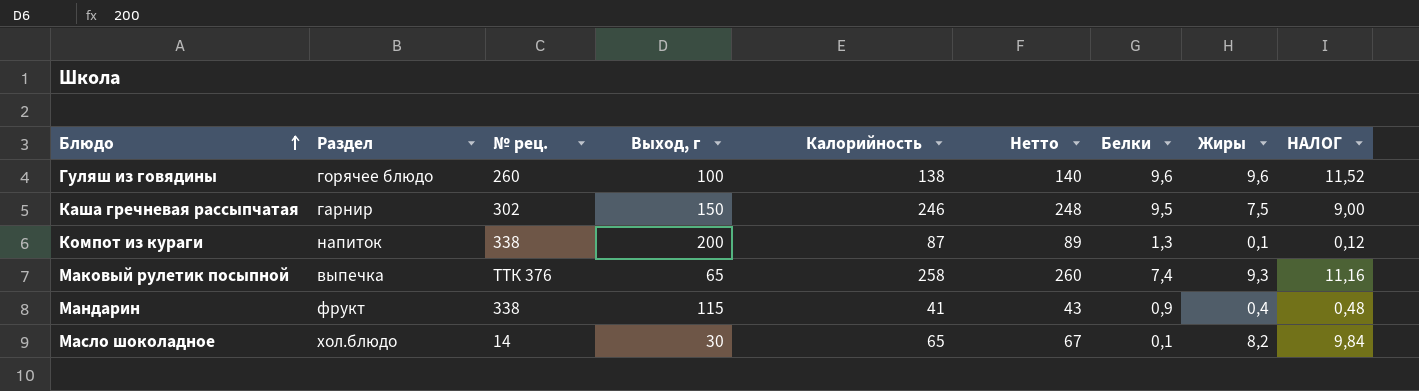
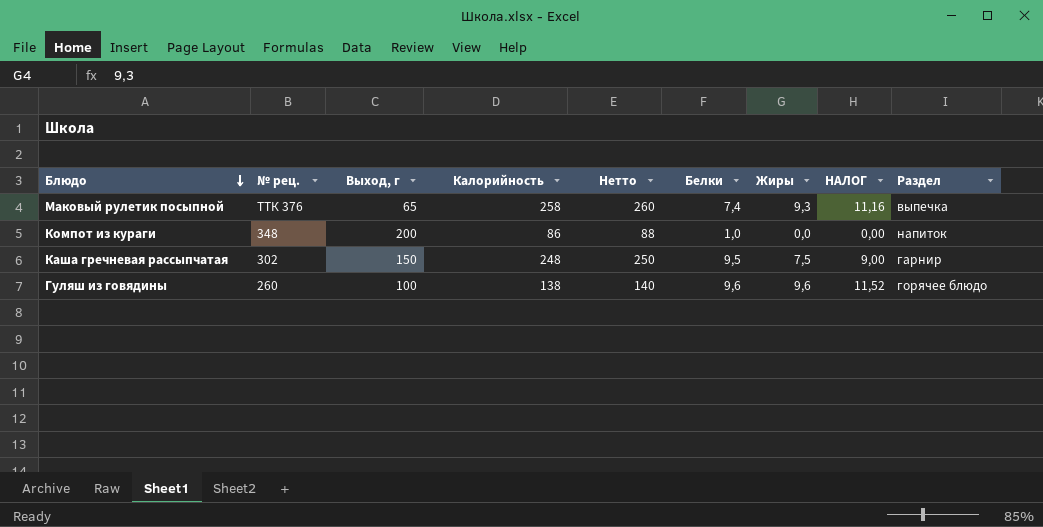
row order: Блюдо ascending -> Блюдо descending
column Раздел | position: 2 -> 9
row Мандарин: фрукт | 338 | 115 | 41 | 43 | 0,9 | 0,4 | 0,48 -> none
row Масло шоколадное: хол.блюдо | 14 | 30 | 65 | 67 | 0,1 | 8,2 | 9,84 -> none
Компот из кураги | № рец.: 338 -> 348
Компот из кураги | Калорийность: 87 -> 86
Компот из кураги | Нетто: 89 -> 88
Компот из кураги | Белки: 1,3 -> 1,0
Компот из кураги | Жиры: 0,1 -> 0,0
Компот из кураги | НАЛОГ: 0,12 -> 0,00
Каша гречневая рассыпчатая | Калорийность: 246 -> 248
Каша гречневая рассыпчатая | Нетто: 248 -> 250

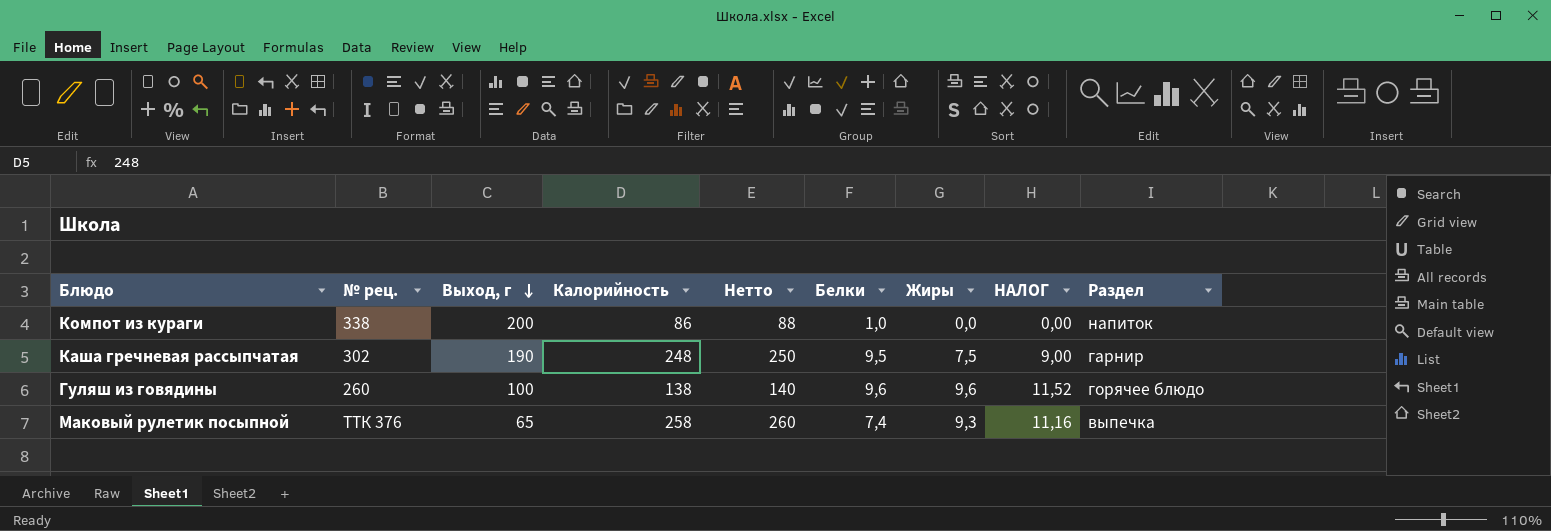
row order: Блюдо descending -> Выход, г descending
Компот из кураги | № рец.: 348 -> 338
Каша гречневая рассыпчатая | Выход, г: 150 -> 190

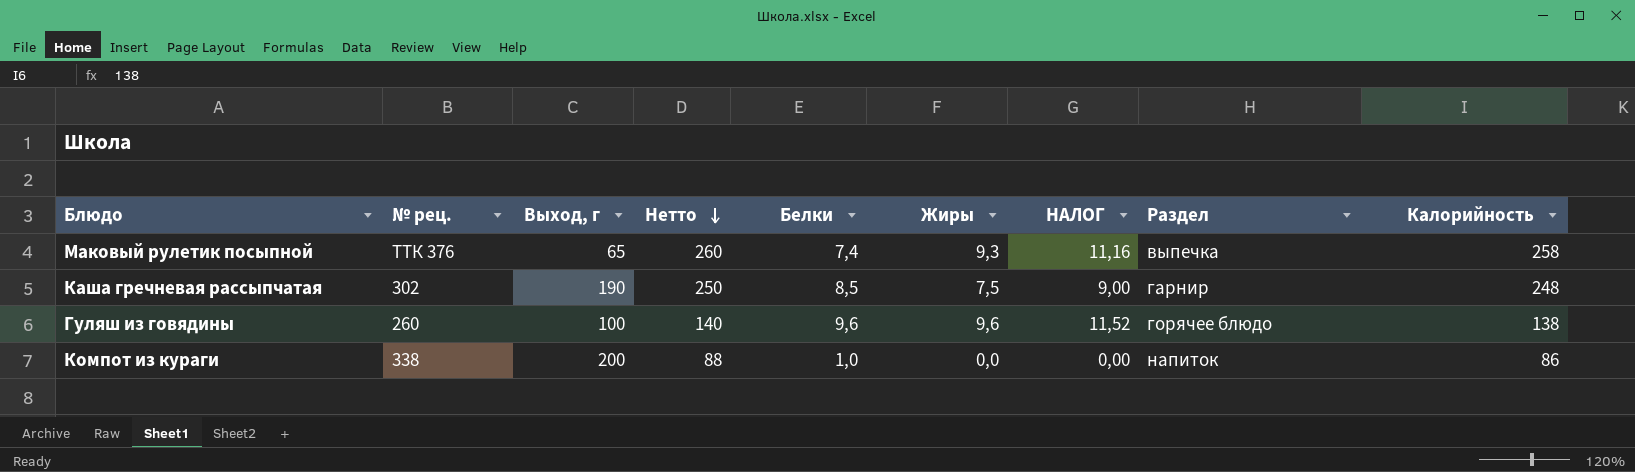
row order: Выход, г descending -> Нетто descending
column Калорийность | position: 4 -> 9
Каша гречневая рассыпчатая | Белки: 9,5 -> 8,5

